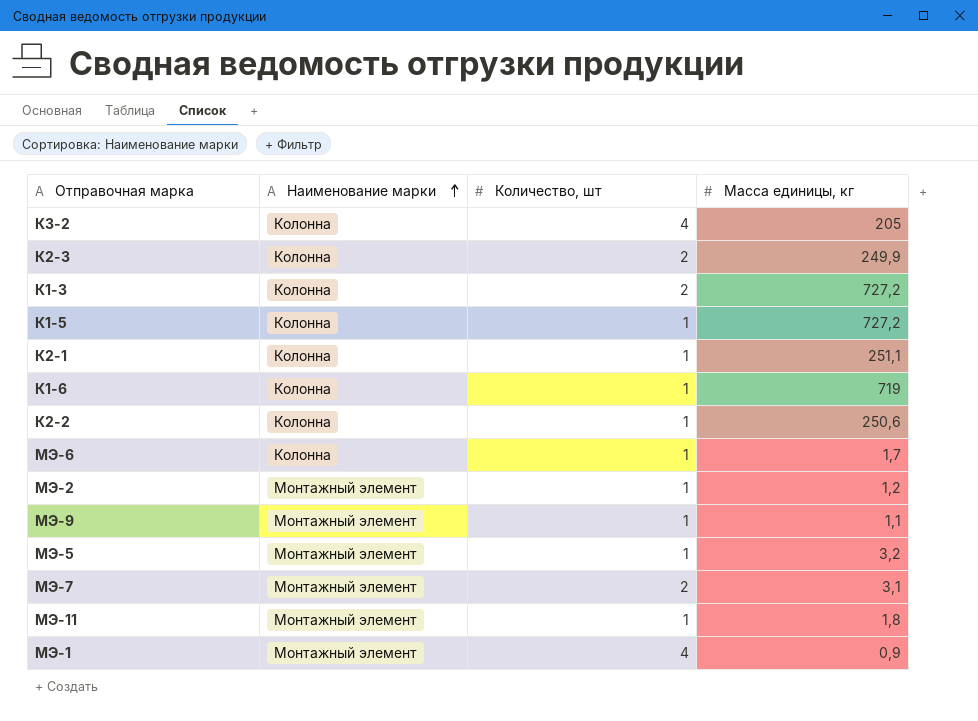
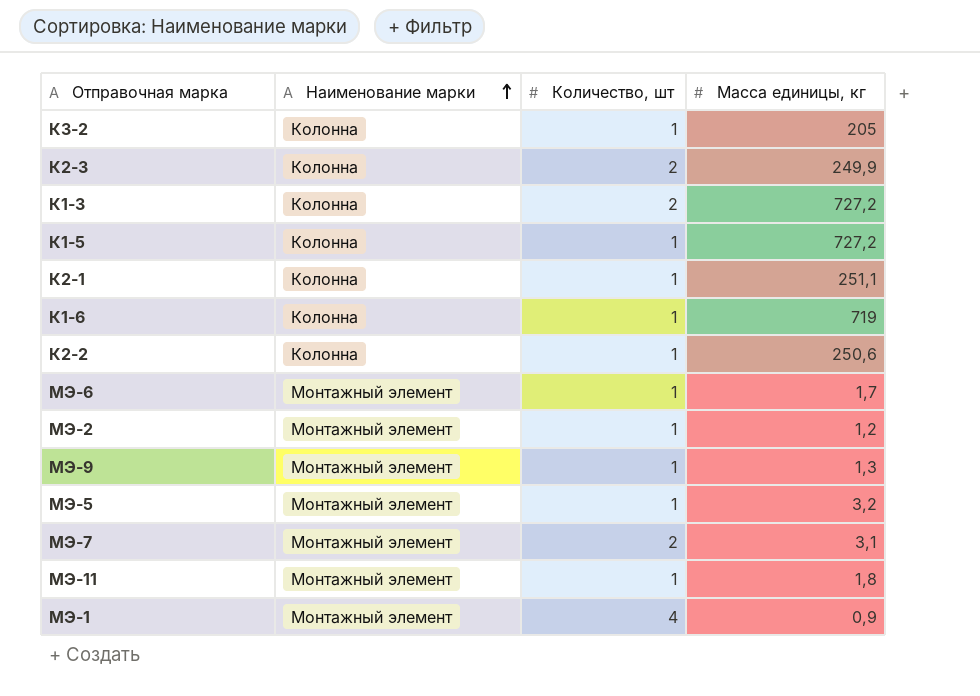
К3-2 | Количество, шт: 4 -> 1
МЭ-6 | Наименование марки: Колонна -> Монтажный элемент
МЭ-9 | Масса единицы, кг: 1,1 -> 1,3

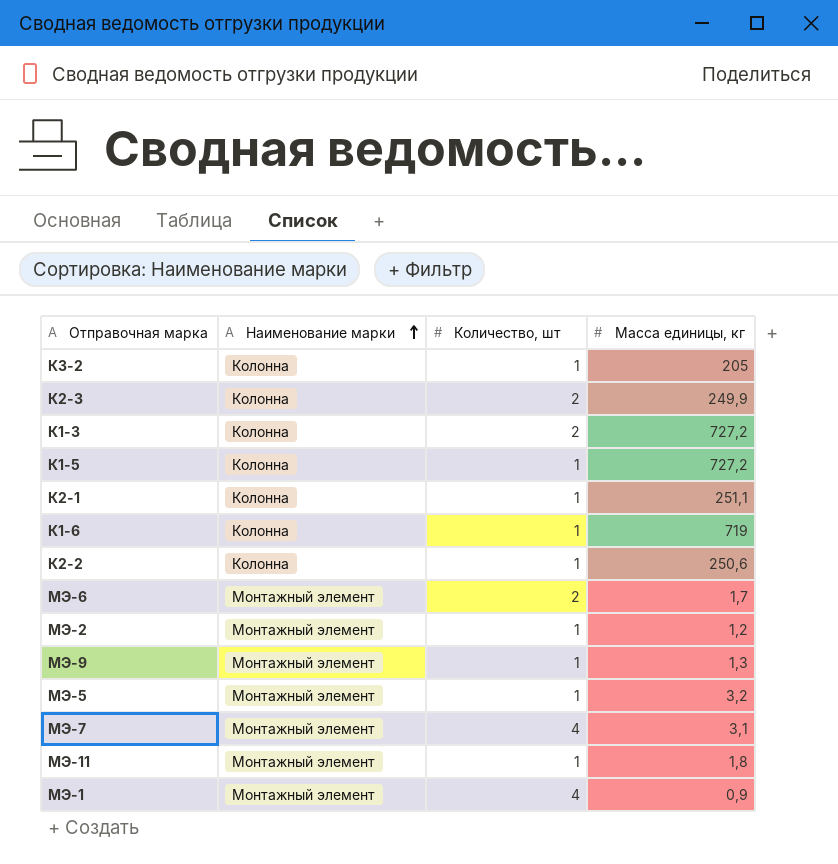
МЭ-6 | Количество, шт: 1 -> 2
МЭ-7 | Количество, шт: 2 -> 4

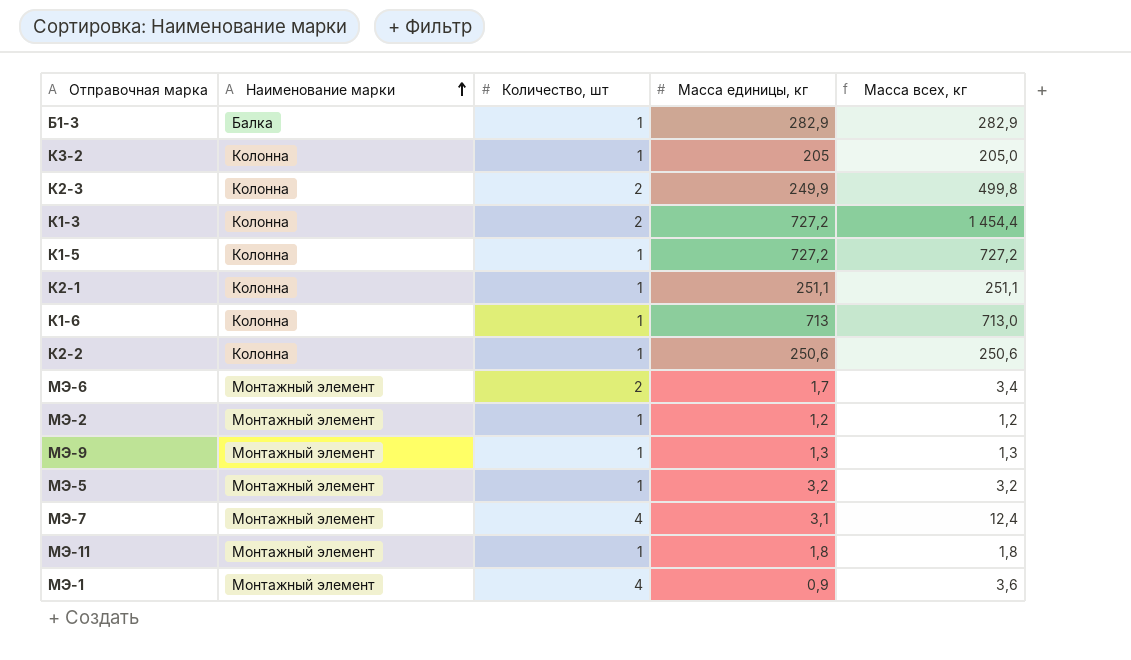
column Масса всех, кг | formula: none -> [Количество, шт] * [Масса единицы, кг]
row Б1-3: none -> Балка | 1 | 282,9 | 282,9
К1-6 | Масса единицы, кг: 719 -> 713

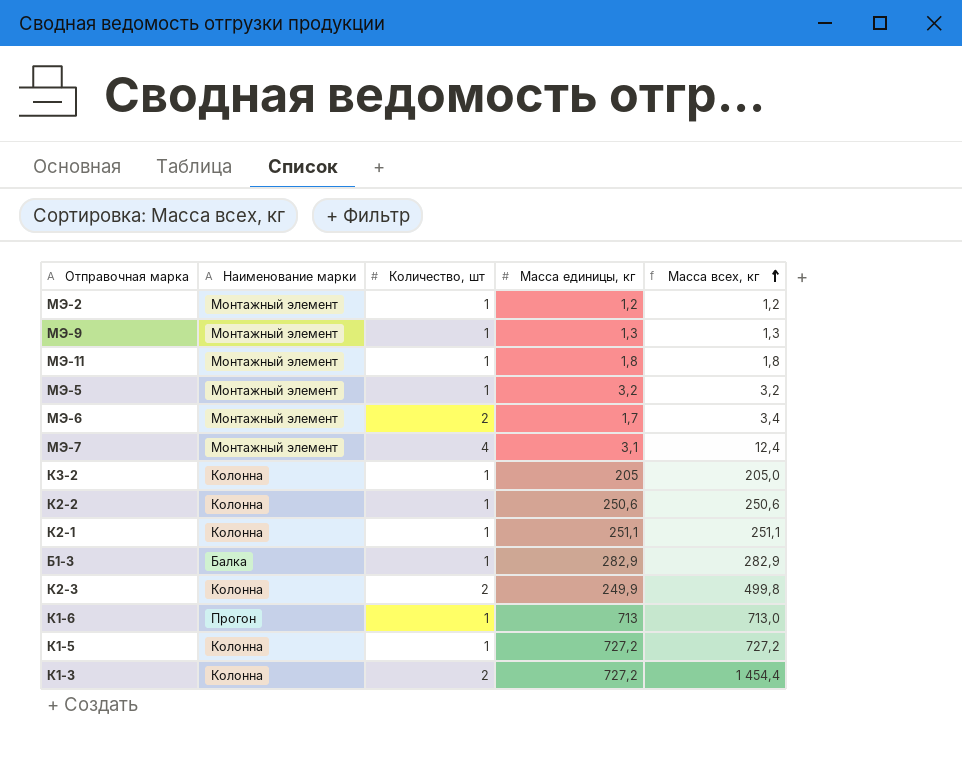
row order: Наименование марки ascending -> Масса всех, кг ascending
row МЭ-1: Монтажный элемент | 4 | 0,9 | 3,6 -> none
К1-6 | Наименование марки: Колонна -> Прогон

